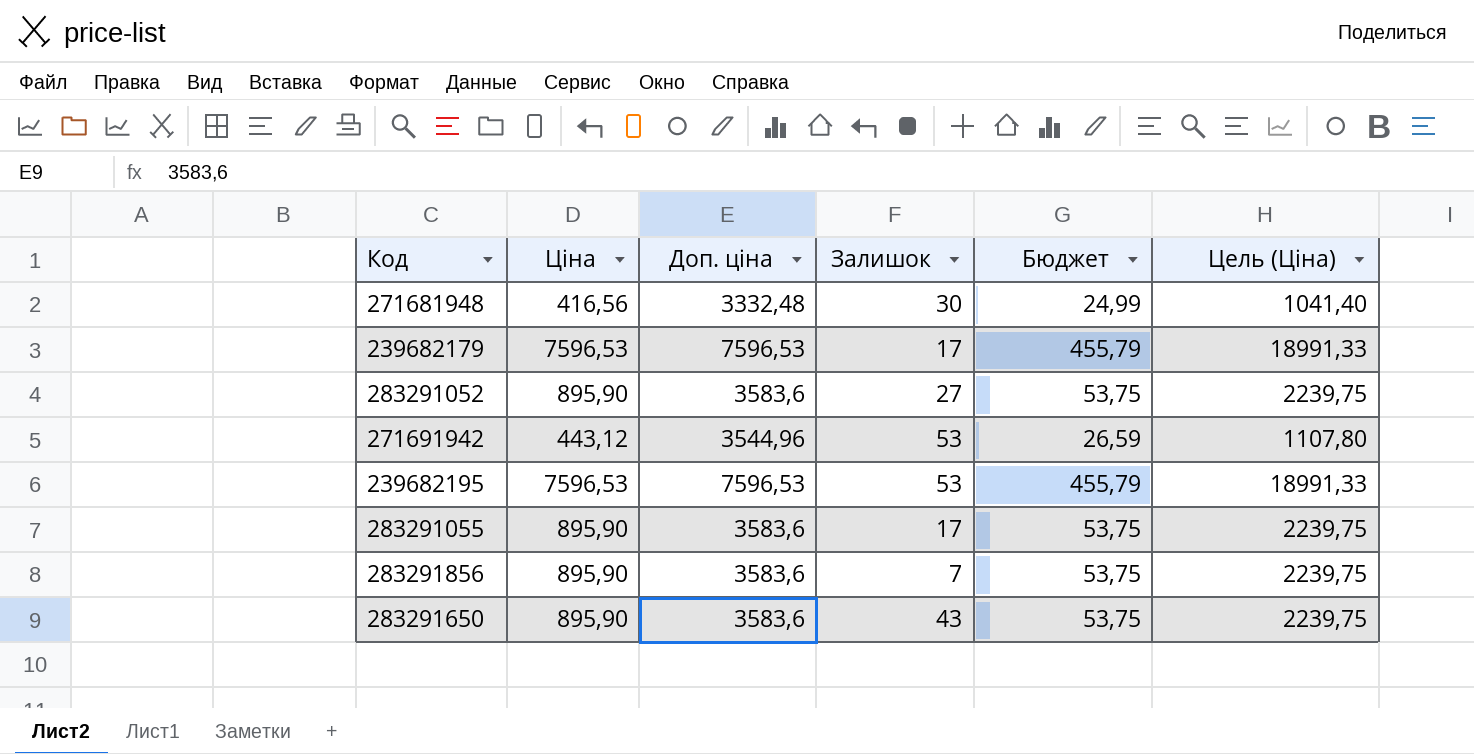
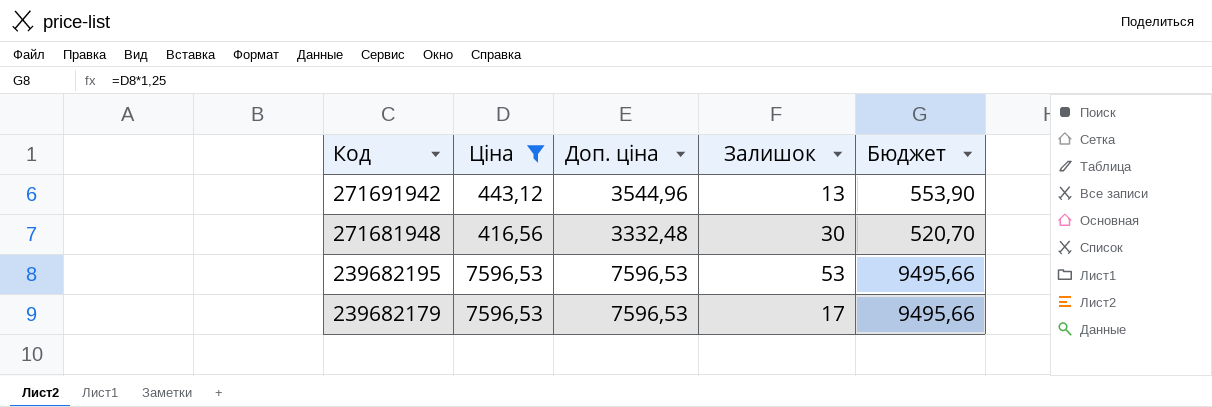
filter: none -> Ціна != 895,90
row order: none -> Код descending
column Цель (Ціна) | formula: [Ціна] * 2,5 -> none
column Бюджет | formula: [Ціна] * 0,06 -> [Ціна] * 1,25
271691942 | Залишок: 53 -> 13

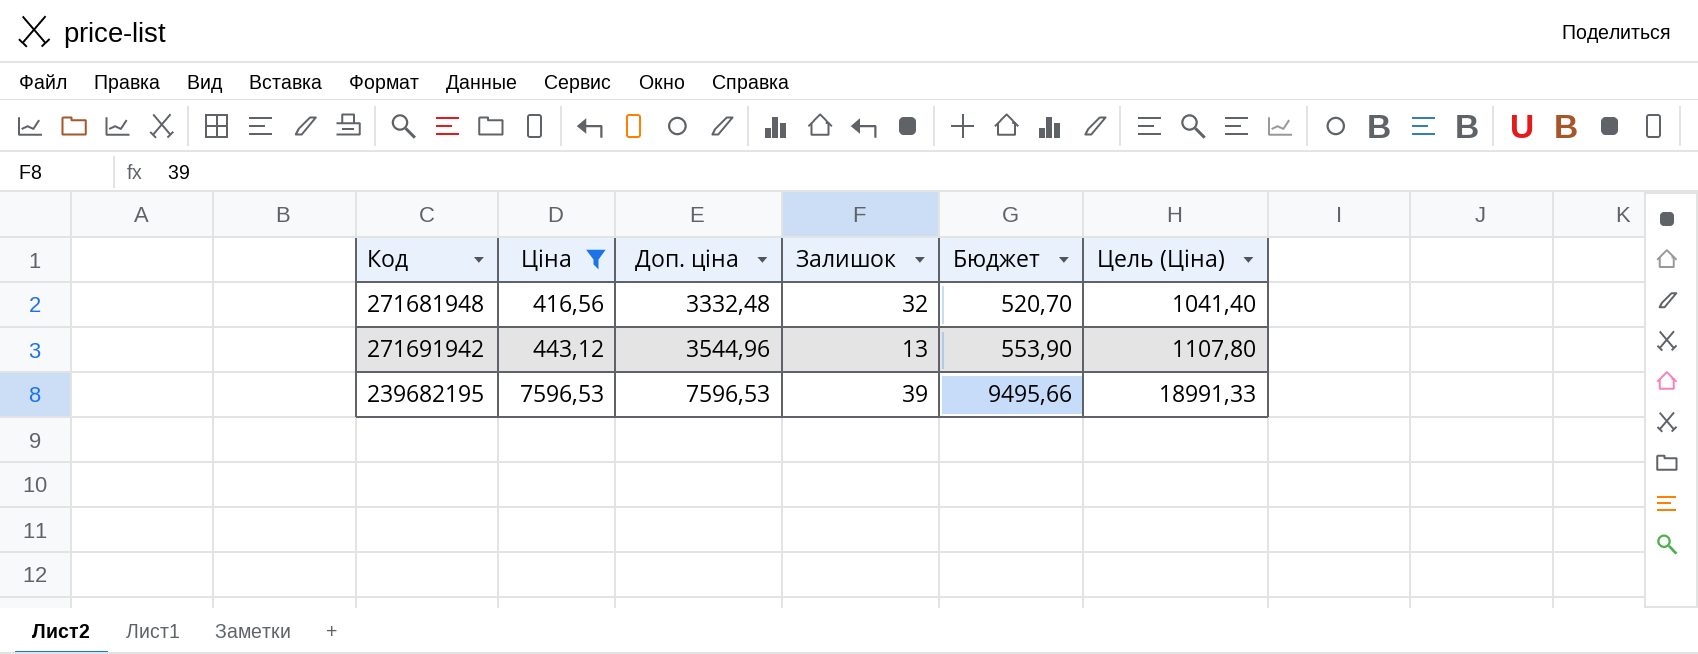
row order: Код descending -> Ціна ascending
column Цель (Ціна) | formula: none -> [Ціна] * 2,5
row 239682179: 7596,53 | 7596,53 | 17 | 9495,66 -> none
271681948 | Залишок: 30 -> 32
239682195 | Залишок: 53 -> 39

